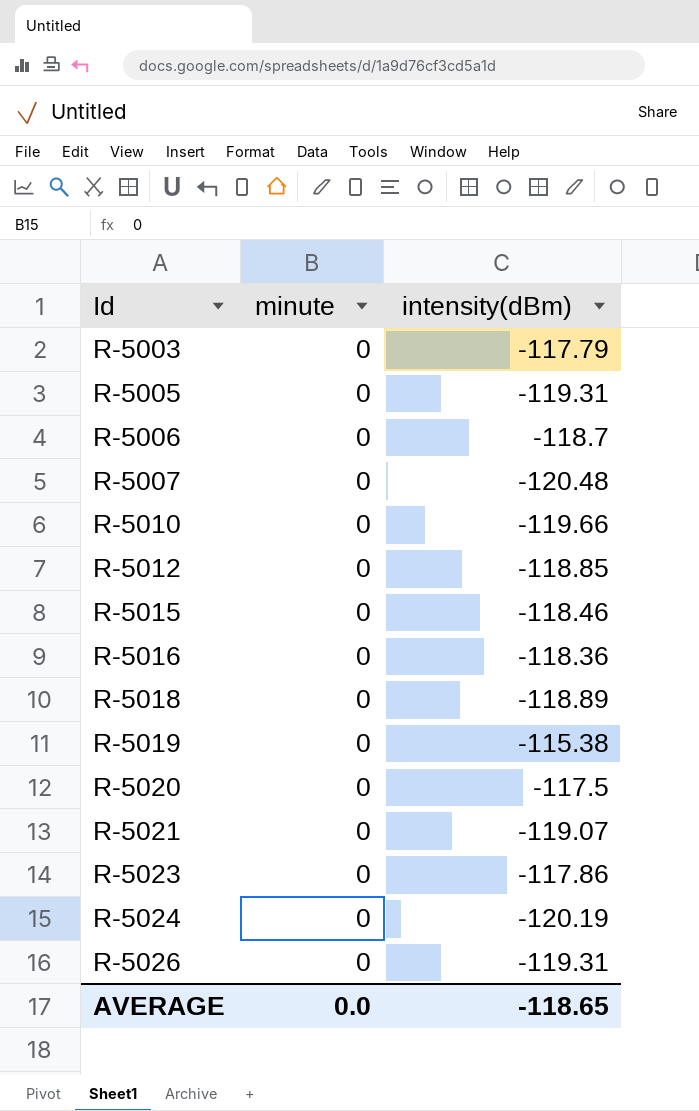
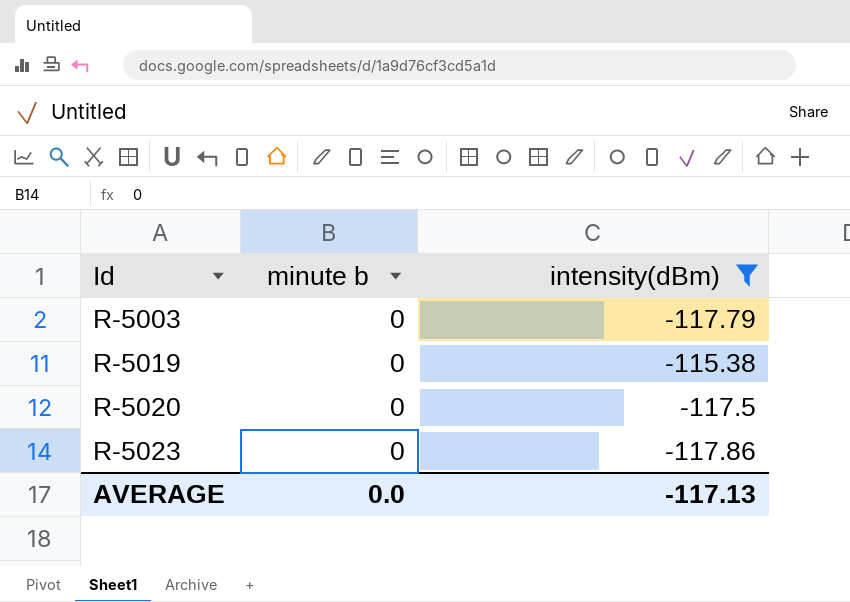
filter: none -> intensity(dBm) >= -117.86
column name: minute -> minute b
AVERAGE | intensity(dBm): -118.65 -> -117.13

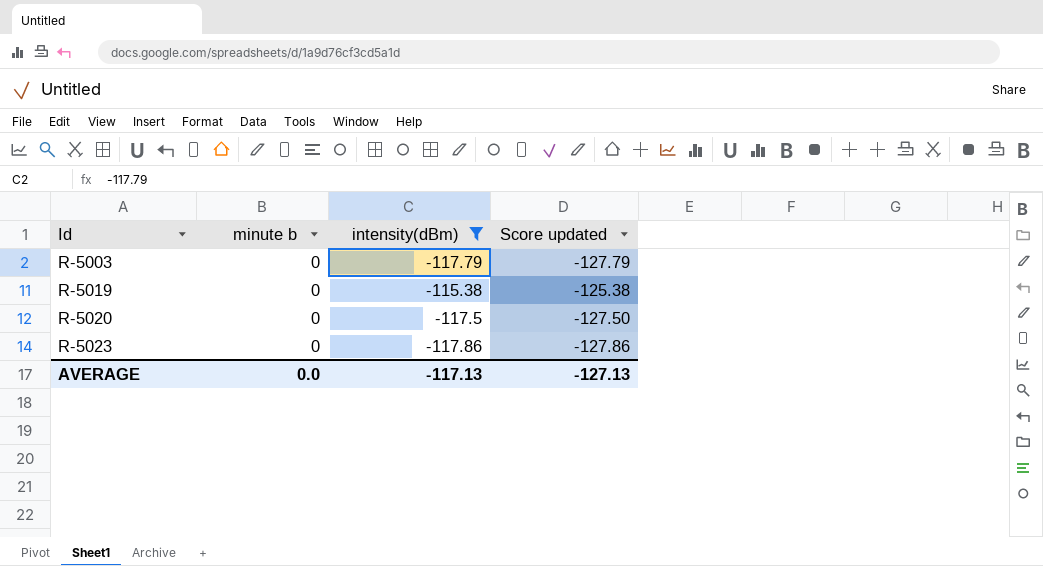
column Score updated | formula: none -> [intensity(dBm)] - 10

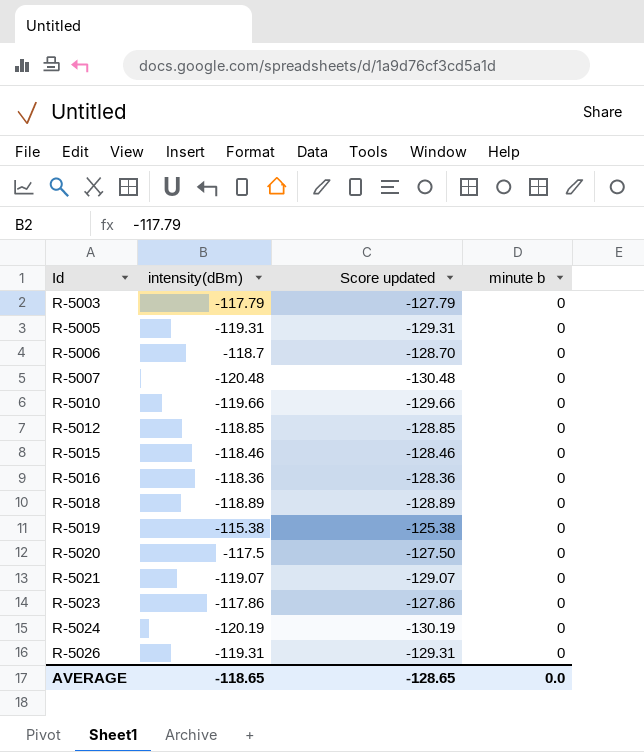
filter: intensity(dBm) >= -117.86 -> none
column minute b | position: 2 -> 4
AVERAGE | intensity(dBm): -117.13 -> -118.65
AVERAGE | Score updated: -127.13 -> -128.65

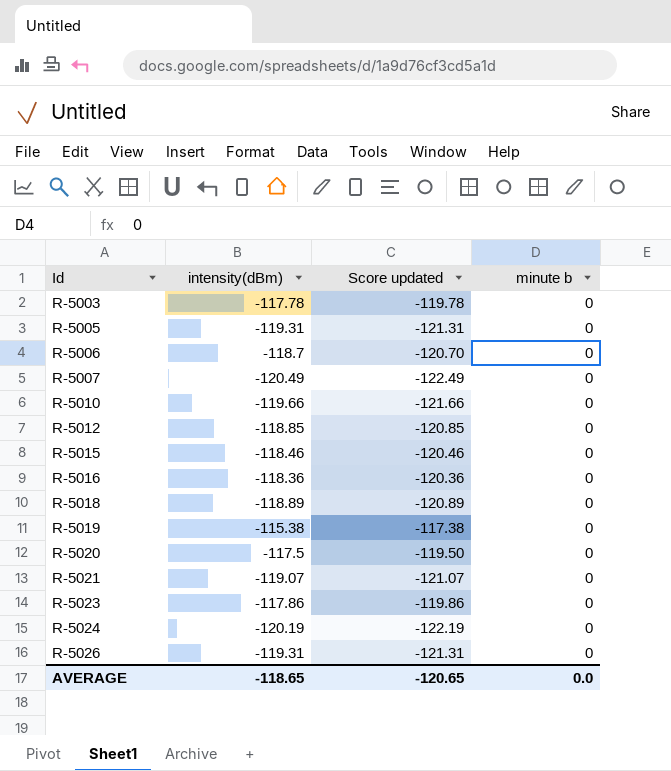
column Score updated | formula: [intensity(dBm)] - 10 -> [intensity(dBm)] - 2
R-5003 | intensity(dBm): -117.79 -> -117.78
R-5007 | intensity(dBm): -120.48 -> -120.49
AVERAGE | Score updated: -128.65 -> -120.65

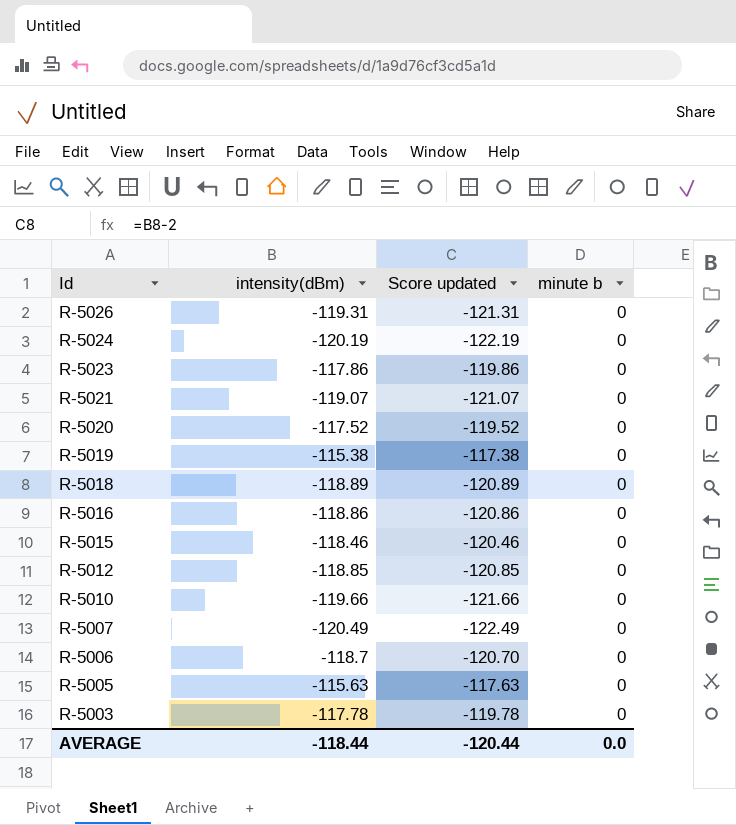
row order: Id ascending -> Id descending
R-5020 | intensity(dBm): -117.5 -> -117.52
R-5020 | Score updated: -119.50 -> -119.52
R-5016 | intensity(dBm): -118.36 -> -118.86
R-5016 | Score updated: -120.36 -> -120.86
R-5005 | intensity(dBm): -119.31 -> -115.63
R-5005 | Score updated: -121.31 -> -117.63
AVERAGE | intensity(dBm): -118.65 -> -118.44
AVERAGE | Score updated: -120.65 -> -120.44

